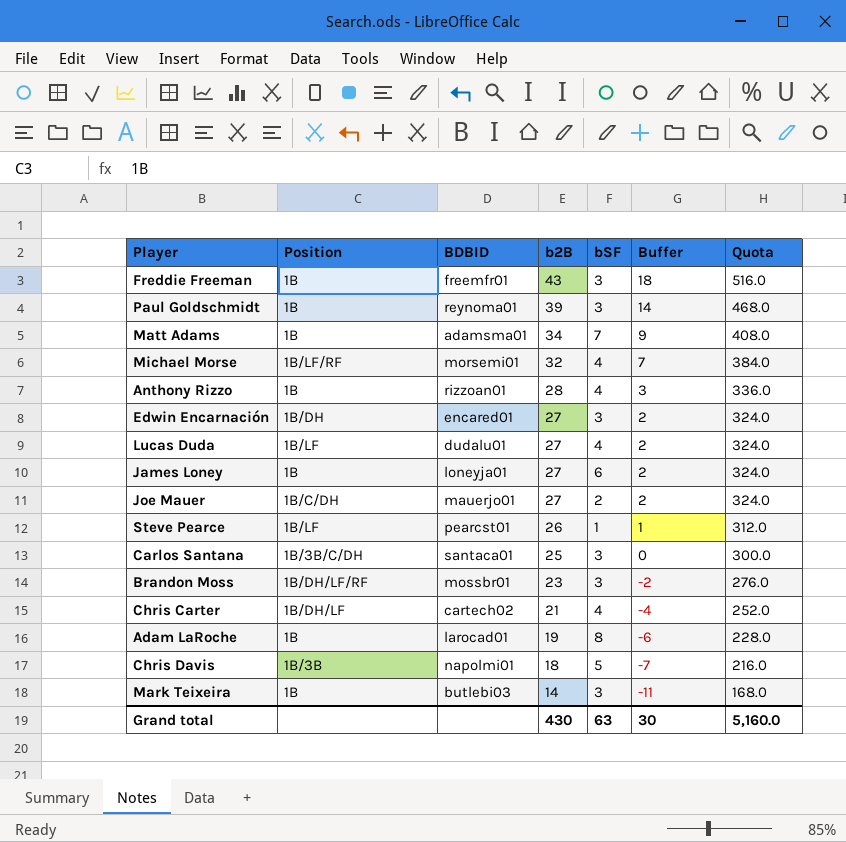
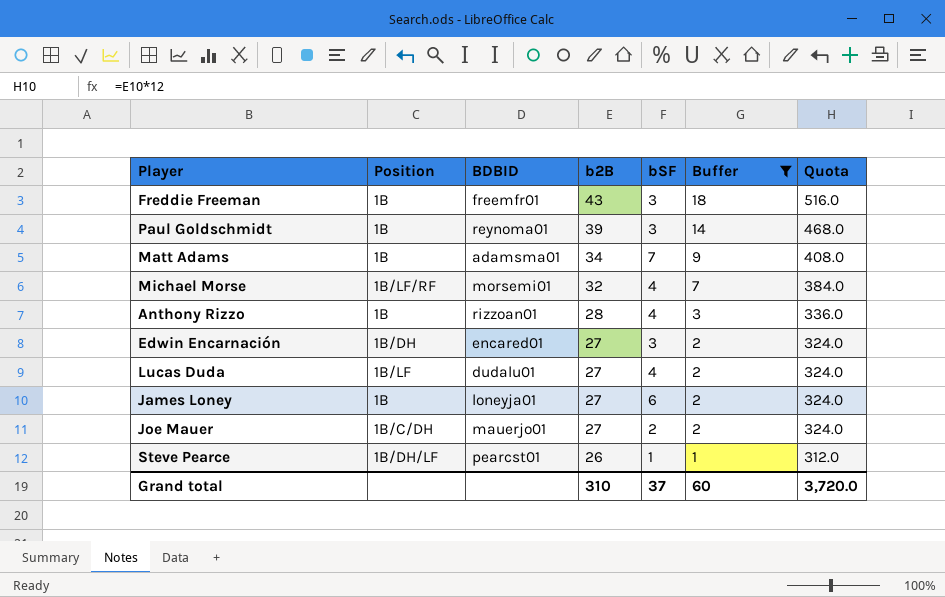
filter: none -> Buffer >= 1
Steve Pearce | Position: 1B/LF -> 1B/DH/LF
Grand total | b2B: 430 -> 310
Grand total | bSF: 63 -> 37
Grand total | Buffer: 30 -> 60
Grand total | Quota: 5,160.0 -> 3,720.0

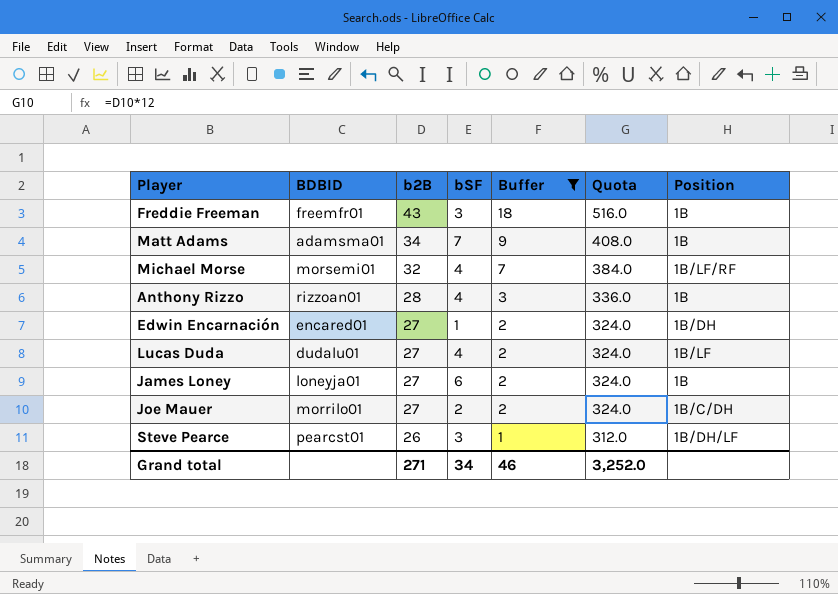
column Position | position: 2 -> 7
row Paul Goldschmidt: 1B | reynoma01 | 39 | 3 | 14 | 468.0 -> none
Edwin Encarnación | bSF: 3 -> 1
Joe Mauer | BDBID: mauerjo01 -> morrilo01
Steve Pearce | bSF: 1 -> 3
Grand total | b2B: 310 -> 271
Grand total | bSF: 37 -> 34
Grand total | Buffer: 60 -> 46
Grand total | Quota: 3,720.0 -> 3,252.0

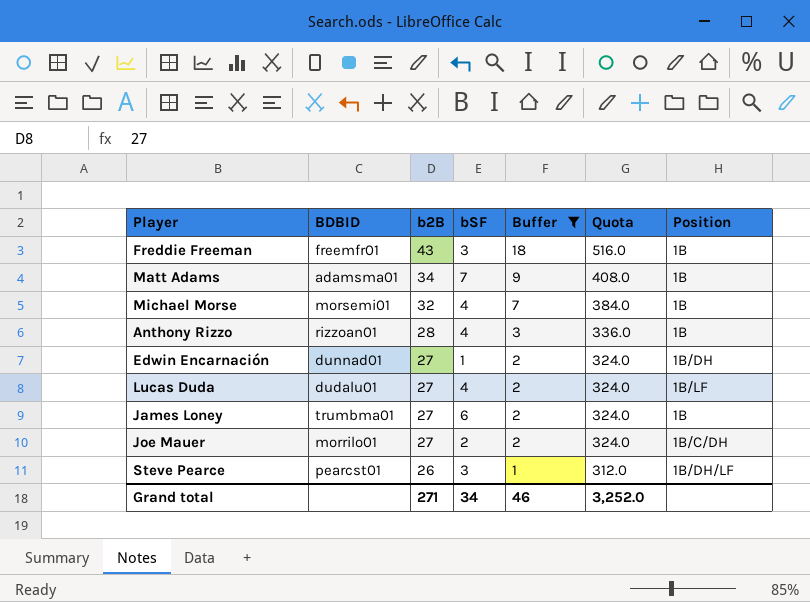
Michael Morse | Position: 1B/LF/RF -> 1B
Edwin Encarnación | BDBID: encared01 -> dunnad01
James Loney | BDBID: loneyja01 -> trumbma01

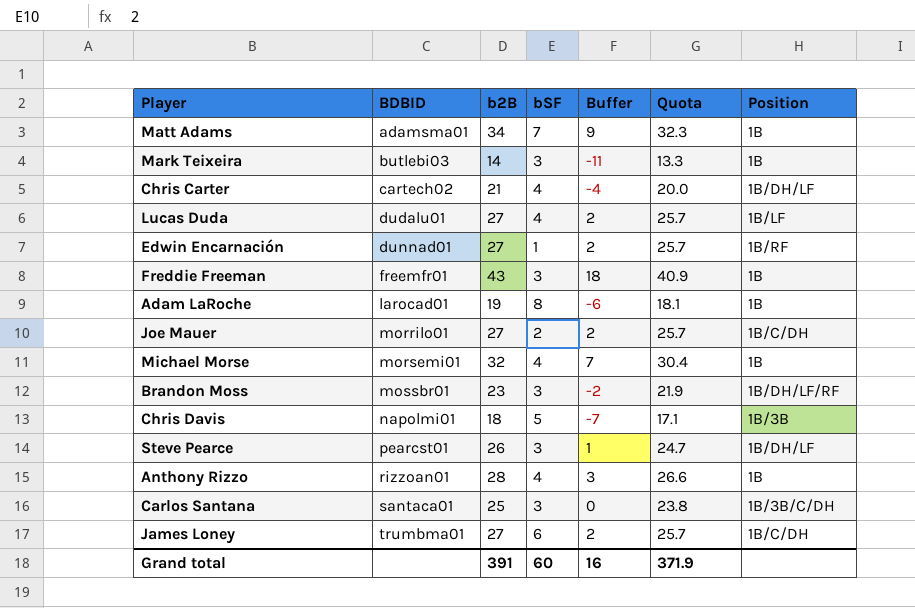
filter: Buffer >= 1 -> none
row order: b2B descending -> BDBID ascending
column Quota | formula: [b2B] * 12 -> [b2B] * 0.95
Edwin Encarnación | Position: 1B/DH -> 1B/RF
James Loney | Position: 1B -> 1B/C/DH
Grand total | b2B: 271 -> 391
Grand total | bSF: 34 -> 60
Grand total | Buffer: 46 -> 16
Grand total | Quota: 3,252.0 -> 371.9

